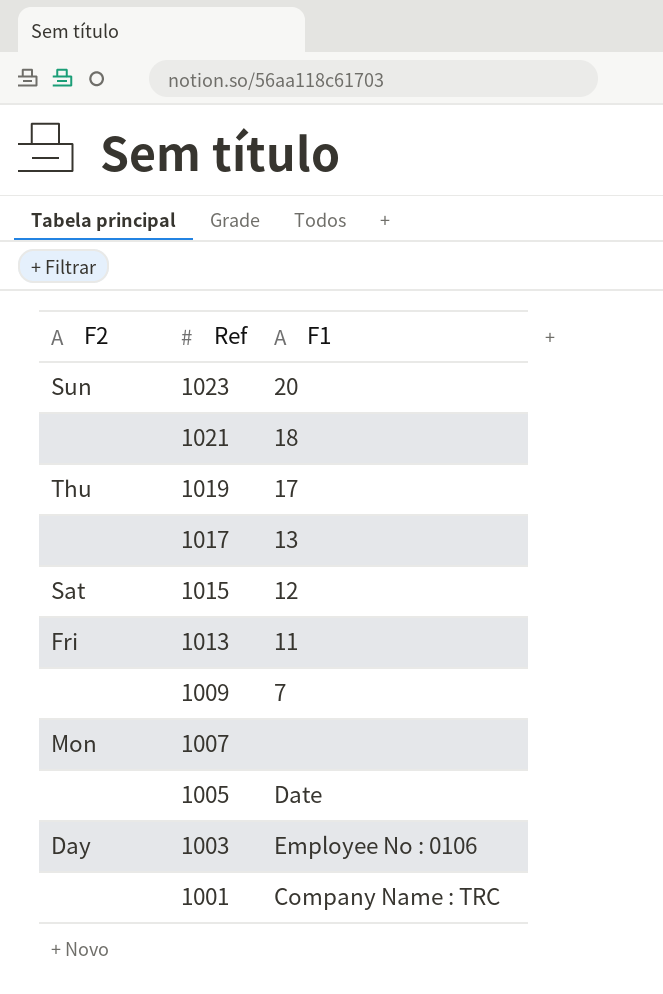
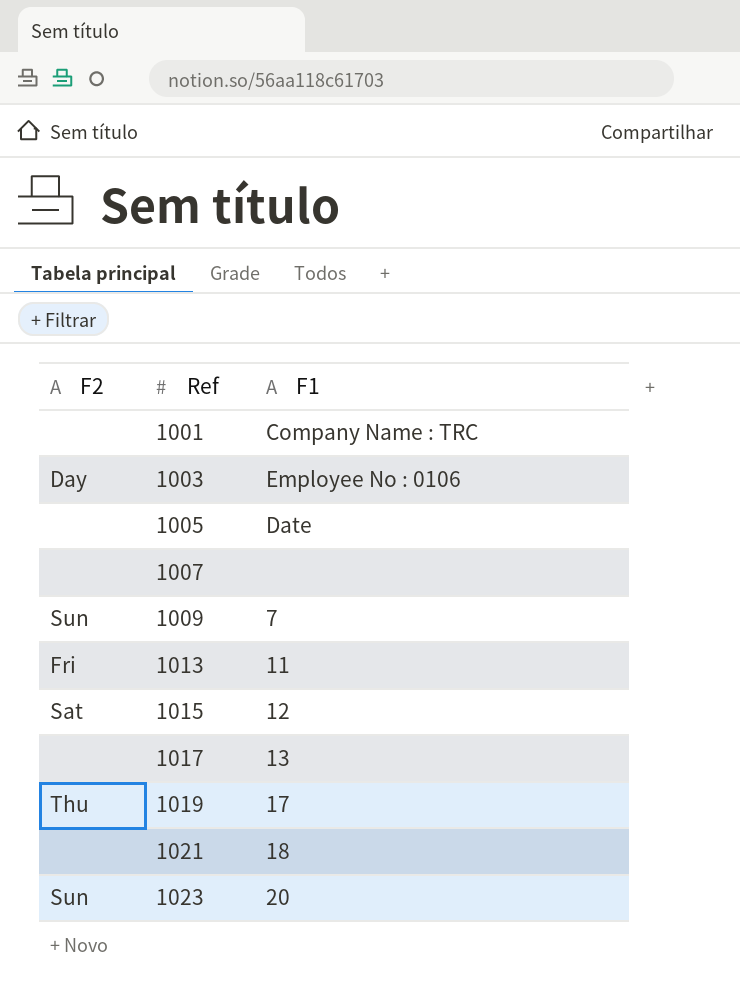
row order: Ref descending -> Ref ascending
1007 | F2: Mon -> none
1009 | F2: none -> Sun

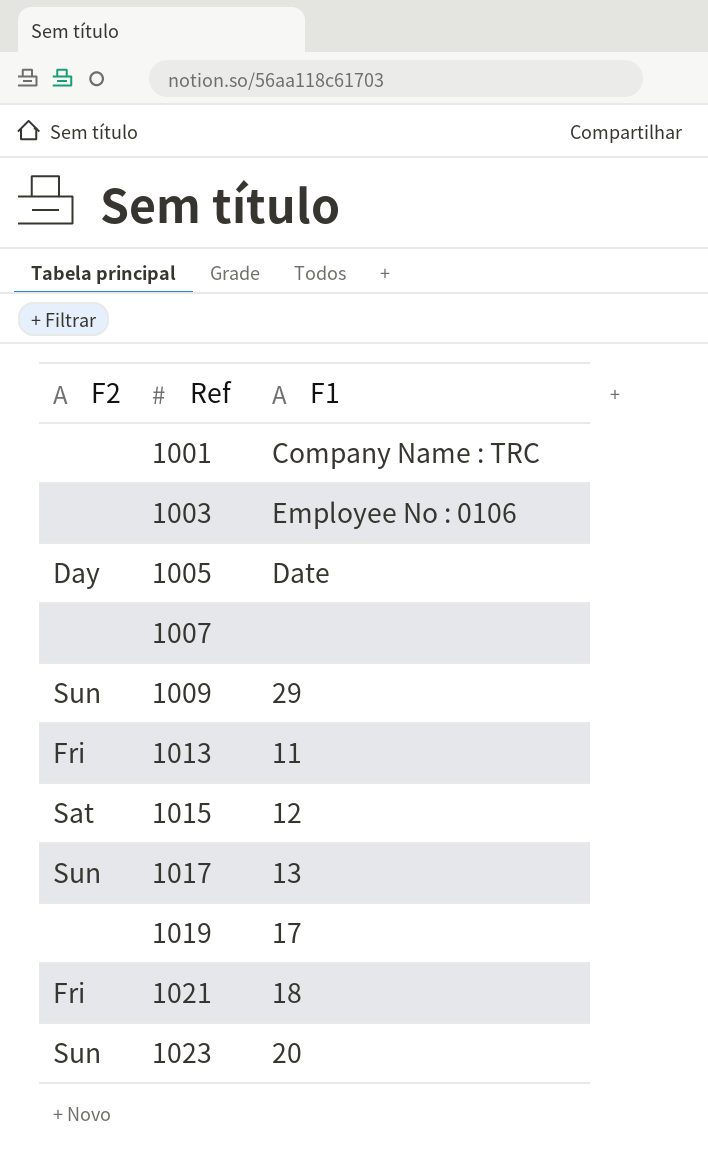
1003 | F2: Day -> none
1005 | F2: none -> Day
1009 | F1: 7 -> 29
1017 | F2: none -> Sun
1019 | F2: Thu -> none
1021 | F2: none -> Fri

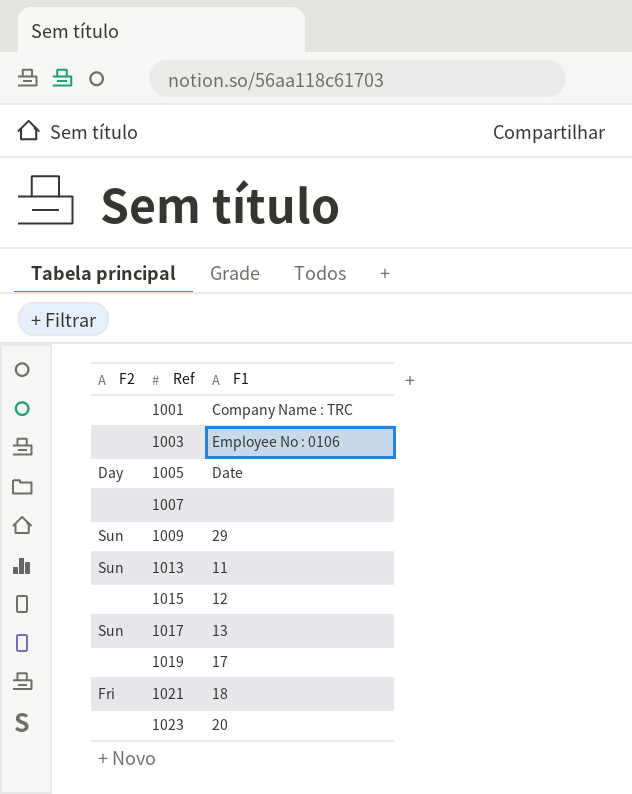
1013 | F2: Fri -> Sun
1015 | F2: Sat -> none
1023 | F2: Sun -> none

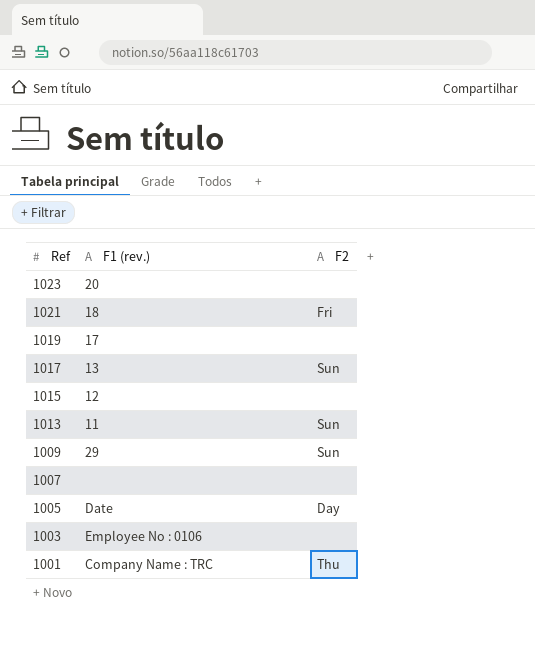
row order: Ref ascending -> Ref descending
column name: F1 -> F1 (rev.)
column F2 | position: 1 -> 3
1001 | F2: none -> Thu

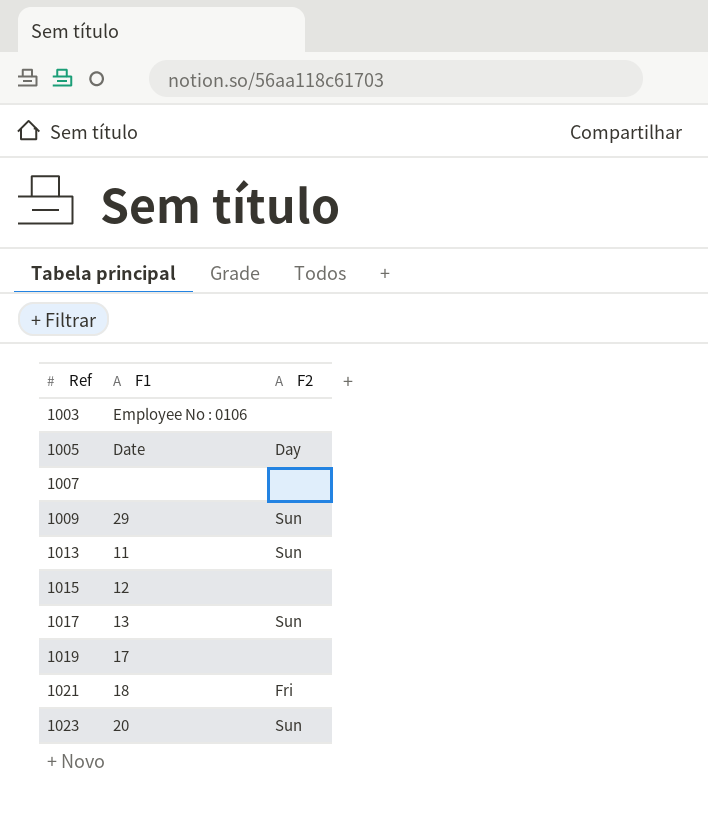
row order: Ref descending -> Ref ascending
column name: F1 (rev.) -> F1
row 1001: Company Name : TRC | Thu -> none
1023 | F2: none -> Sun

